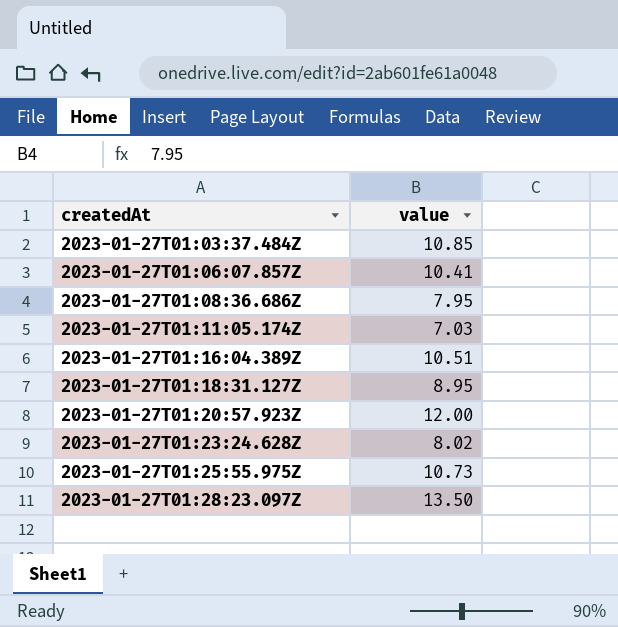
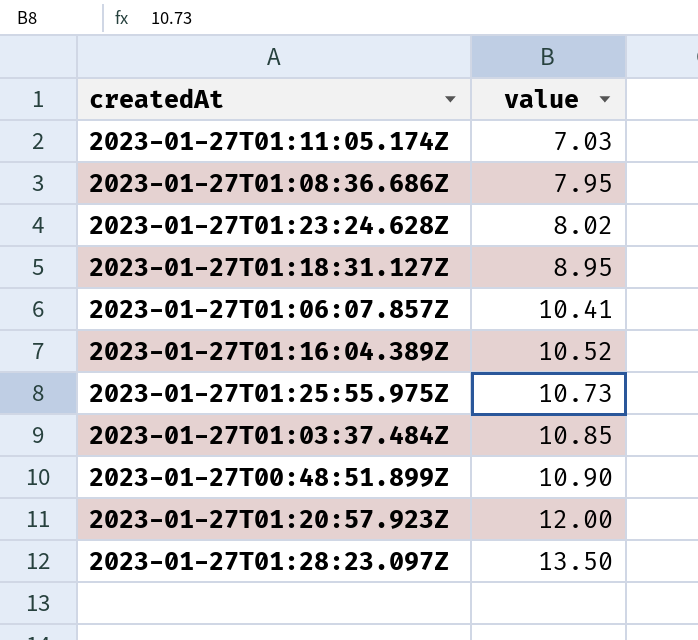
row order: createdAt ascending -> value ascending
2023-01-27T01:16:04.389Z | value: 10.51 -> 10.52
row 2023-01-27T00:48:51.899Z: none -> 10.90

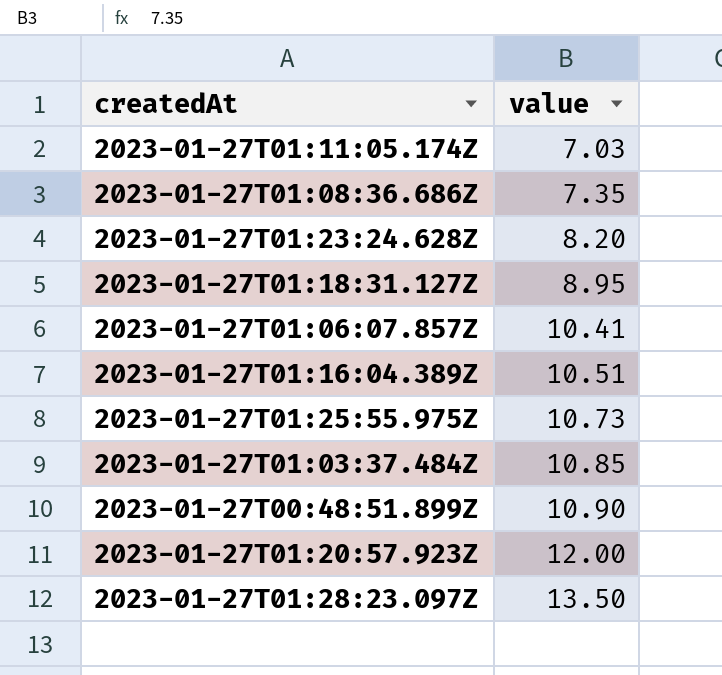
2023-01-27T01:08:36.686Z | value: 7.95 -> 7.35
2023-01-27T01:23:24.628Z | value: 8.02 -> 8.20
2023-01-27T01:16:04.389Z | value: 10.52 -> 10.51

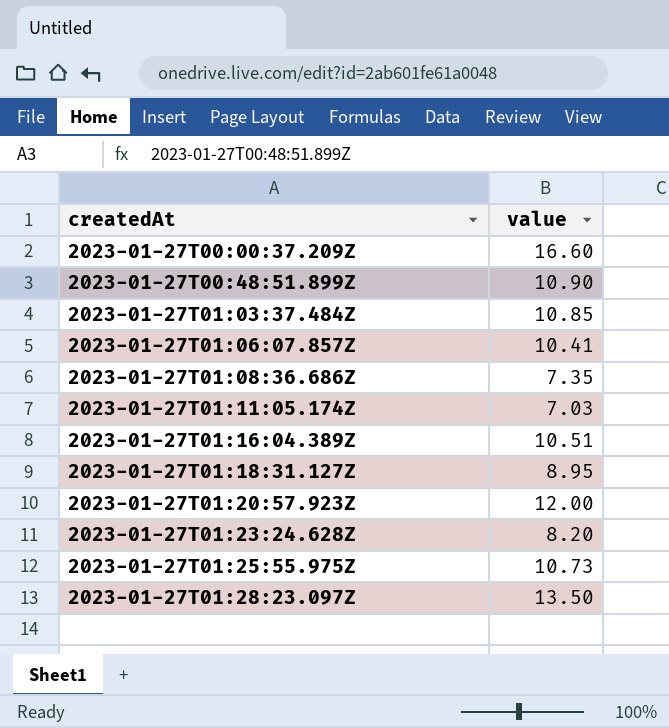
row order: value ascending -> createdAt ascending
row 2023-01-27T00:00:37.209Z: none -> 16.60

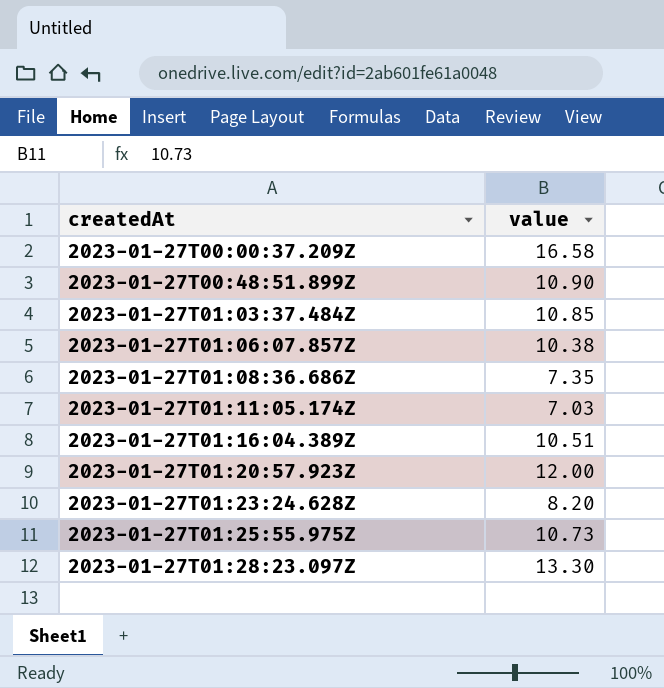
row 2023-01-27T01:18:31.127Z: 8.95 -> none
2023-01-27T00:00:37.209Z | value: 16.60 -> 16.58
2023-01-27T01:06:07.857Z | value: 10.41 -> 10.38
2023-01-27T01:28:23.097Z | value: 13.50 -> 13.30

